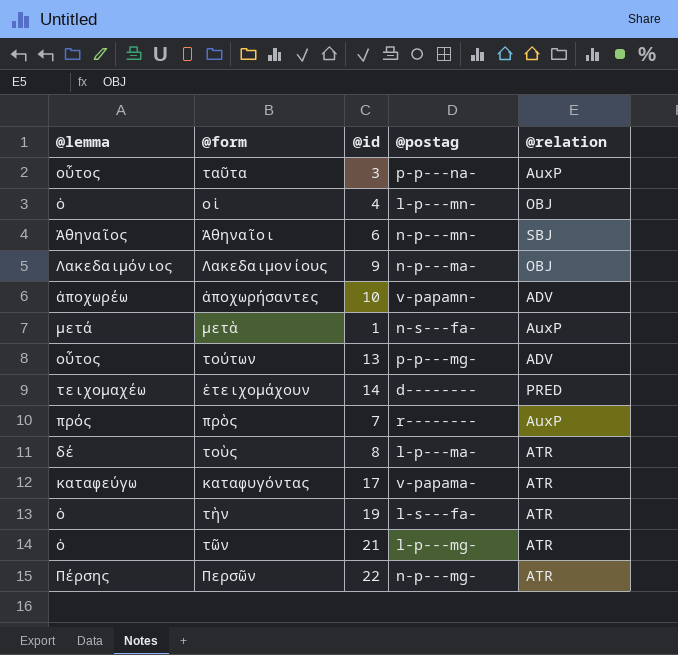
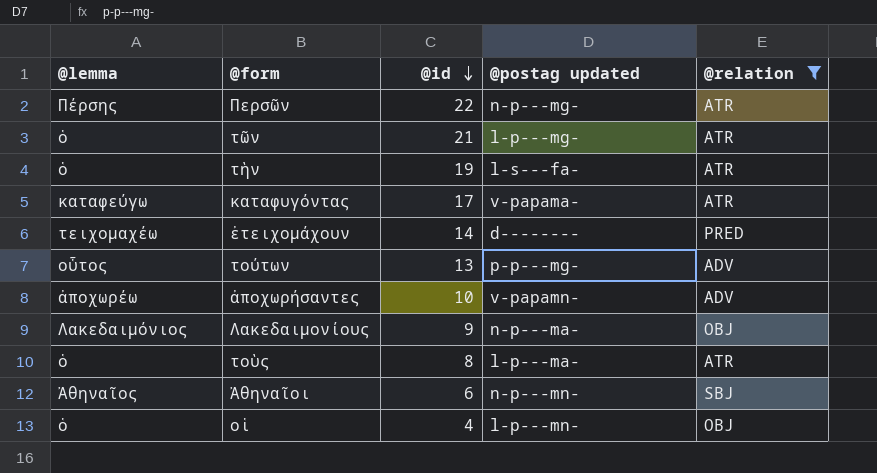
filter: none -> @relation != AuxP
row order: none -> @id descending
column name: @postag -> @postag updated
τοὺς | @lemma: δέ -> ὁ

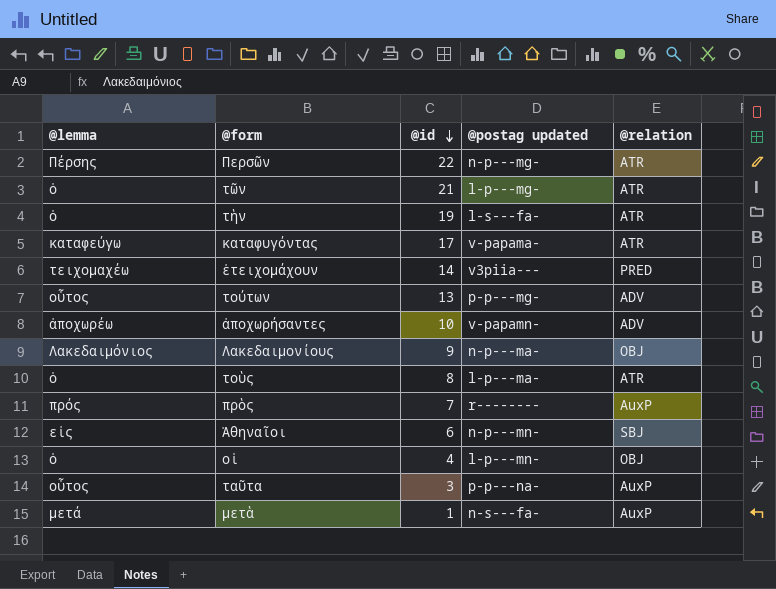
filter: @relation != AuxP -> none
ἐτειχομάχουν | @postag updated: d-------- -> v3piia---
Ἀθηναῖοι | @lemma: Ἀθηναῖος -> εἰς

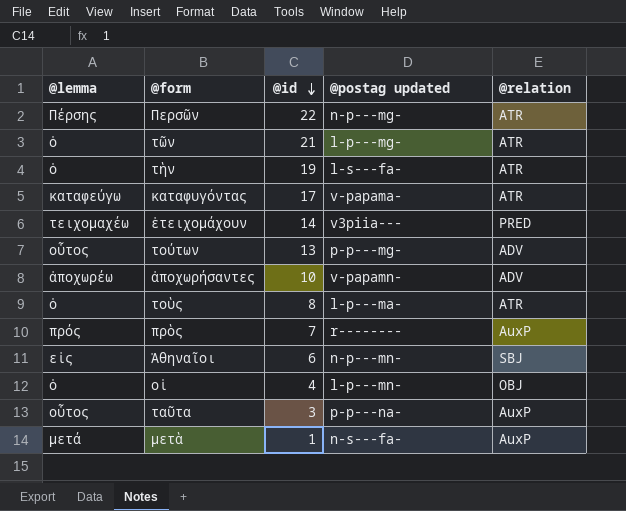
row Λακεδαιμονίους: Λακεδαιμόνιος | 9 | n-p---ma- | OBJ -> none

